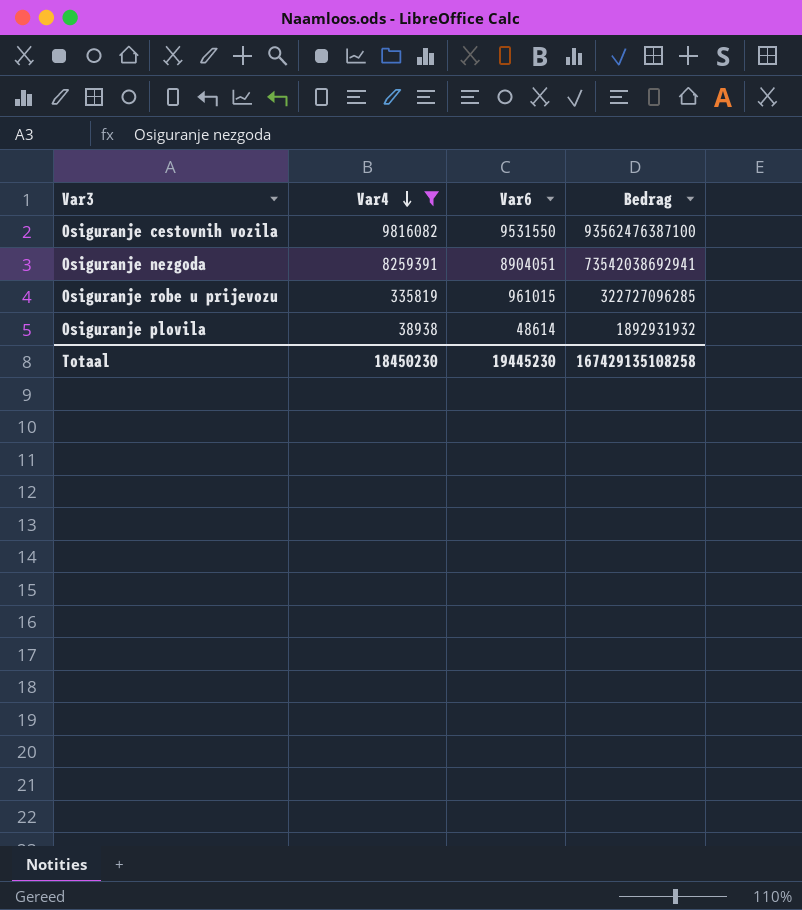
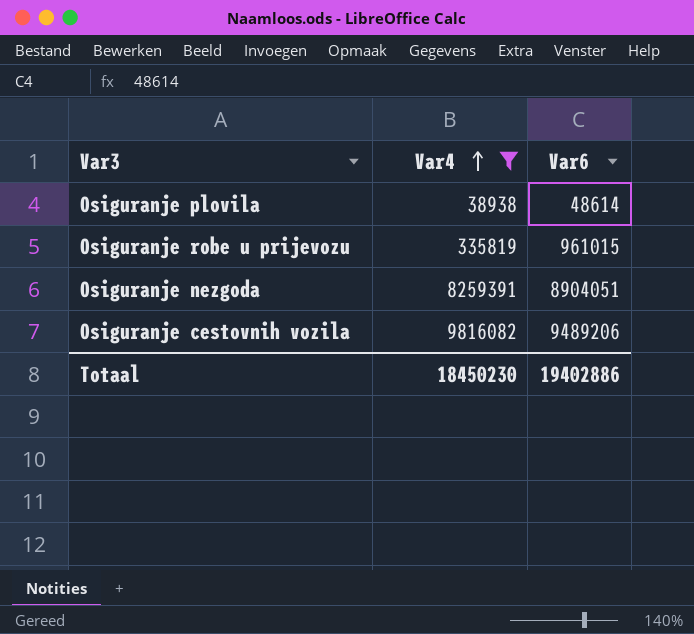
row order: Var4 descending -> Var4 ascending
column Bedrag | formula: [Var4] * [Var6] -> none
Osiguranje cestovnih vozila | Var6: 9531550 -> 9489206
Totaal | Var6: 19445230 -> 19402886

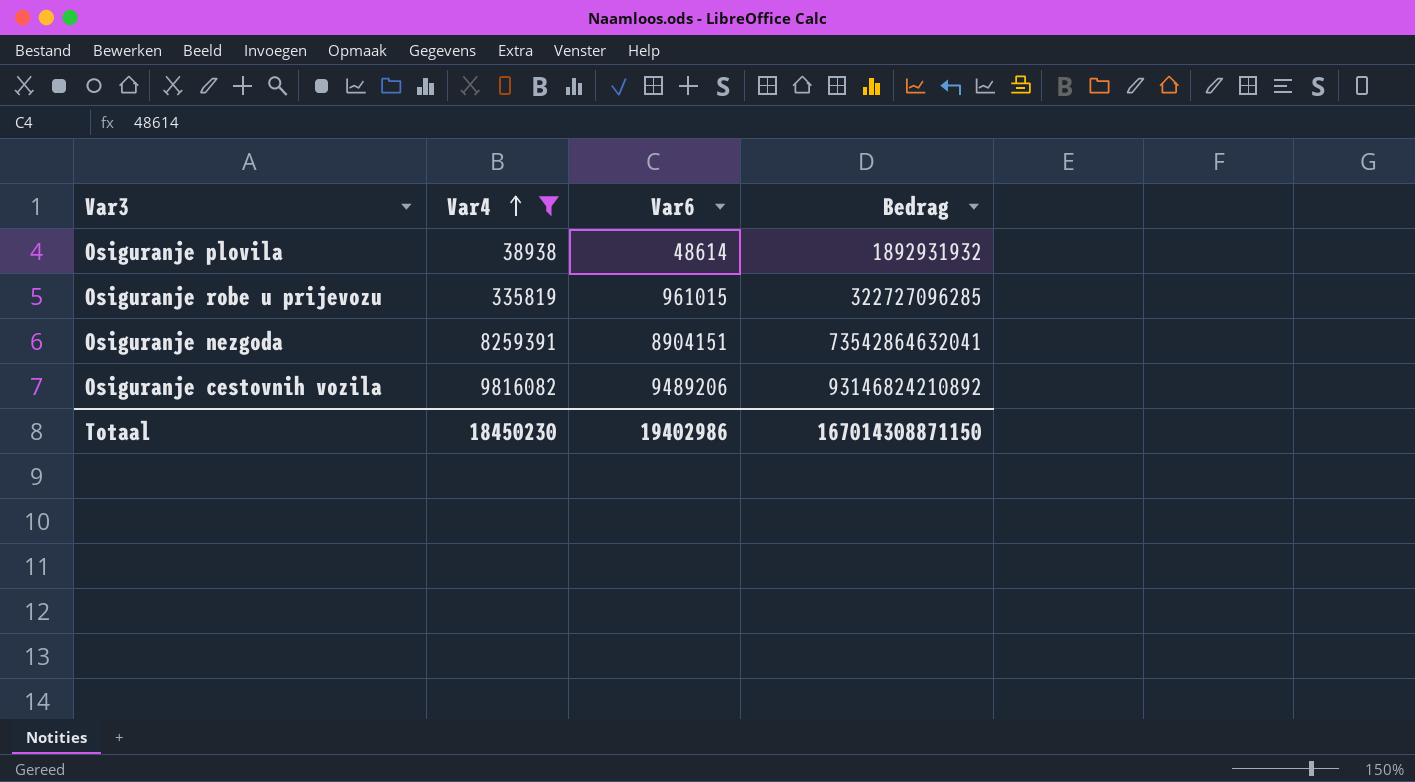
column Bedrag | formula: none -> [Var4] * [Var6]
Osiguranje nezgoda | Var6: 8904051 -> 8904151
Totaal | Var6: 19402886 -> 19402986

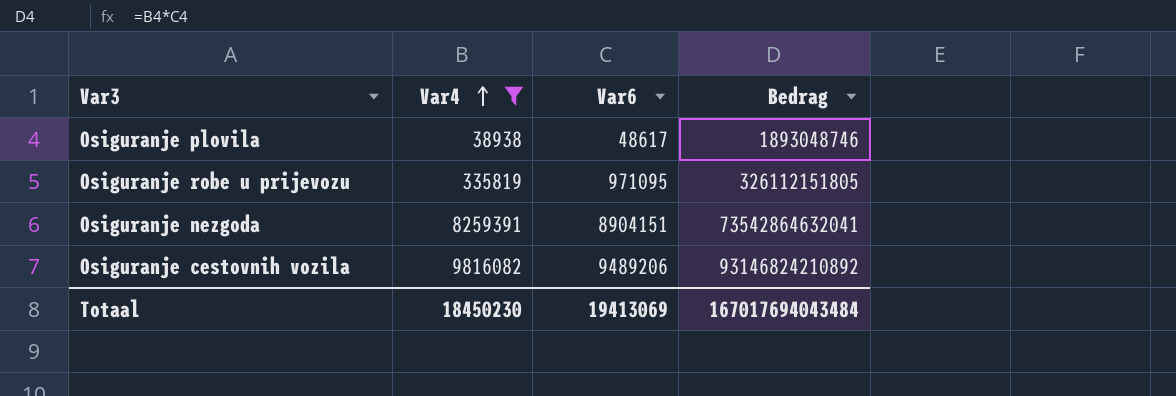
Osiguranje plovila | Var6: 48614 -> 48617
Osiguranje plovila | Bedrag: 1892931932 -> 1893048746
Osiguranje robe u prijevozu | Var6: 961015 -> 971095
Osiguranje robe u prijevozu | Bedrag: 322727096285 -> 326112151805
Totaal | Var6: 19402986 -> 19413069
Totaal | Bedrag: 167014308871150 -> 167017694043484

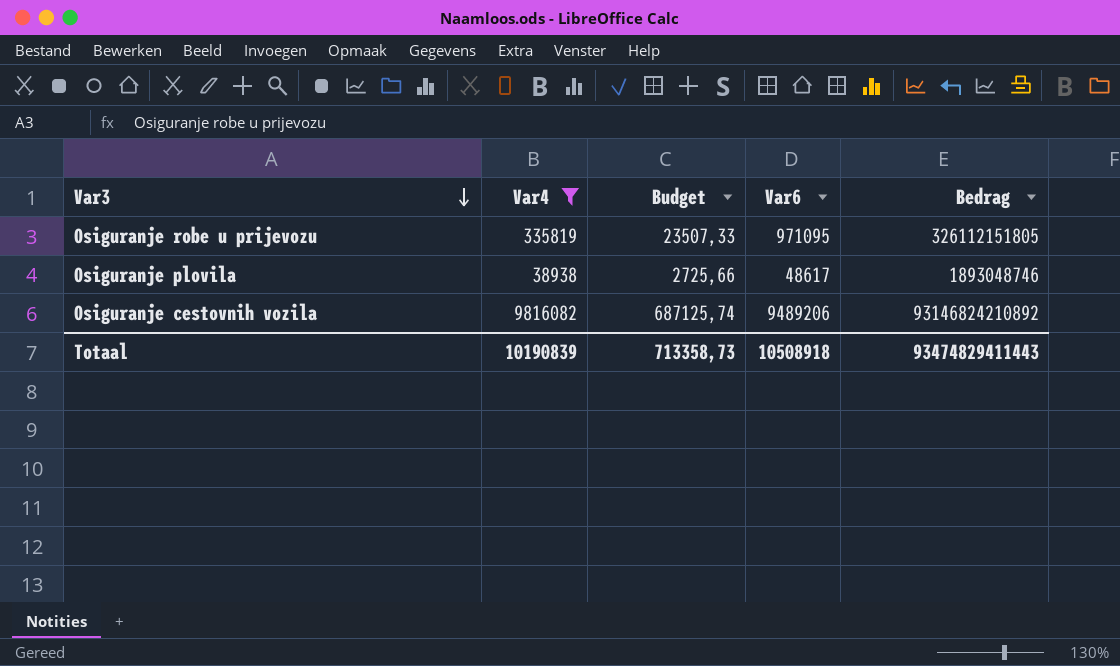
row order: Var4 ascending -> Var3 descending
column Budget | formula: none -> [Var4] * 0,07
row Osiguranje nezgoda: 8259391 | 8904151 | 73542864632041 -> none
Totaal | Var4: 18450230 -> 10190839
Totaal | Var6: 19413069 -> 10508918
Totaal | Bedrag: 167017694043484 -> 93474829411443

